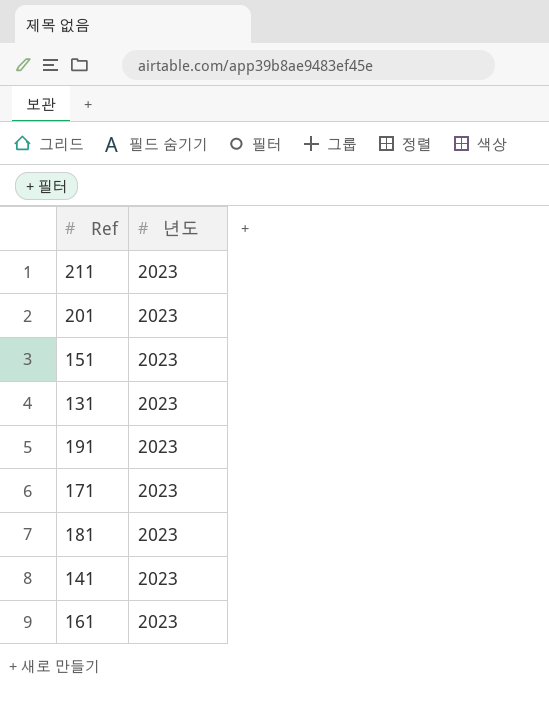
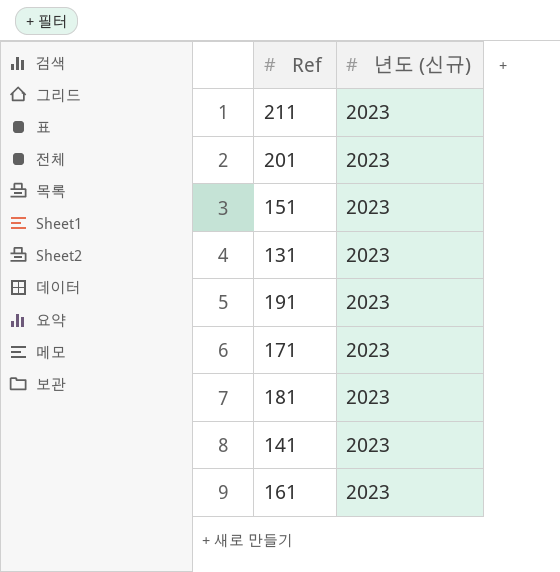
column name: 년도 -> 년도 (신규)

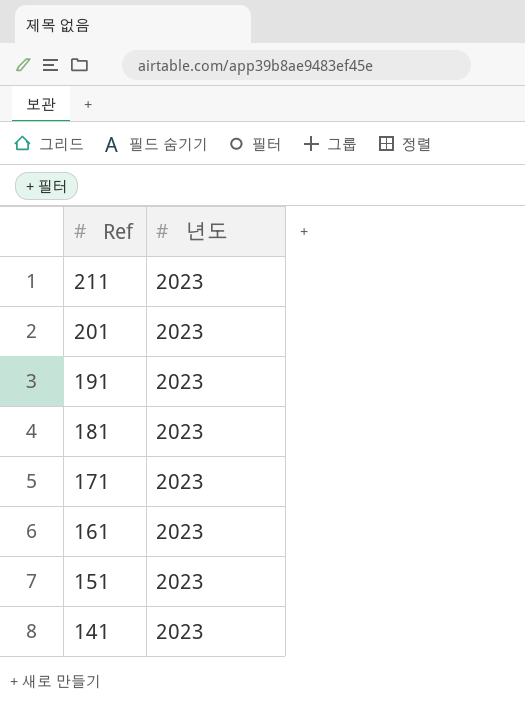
row order: none -> Ref descending
column name: 년도 (신규) -> 년도
row 131: 2023 -> none

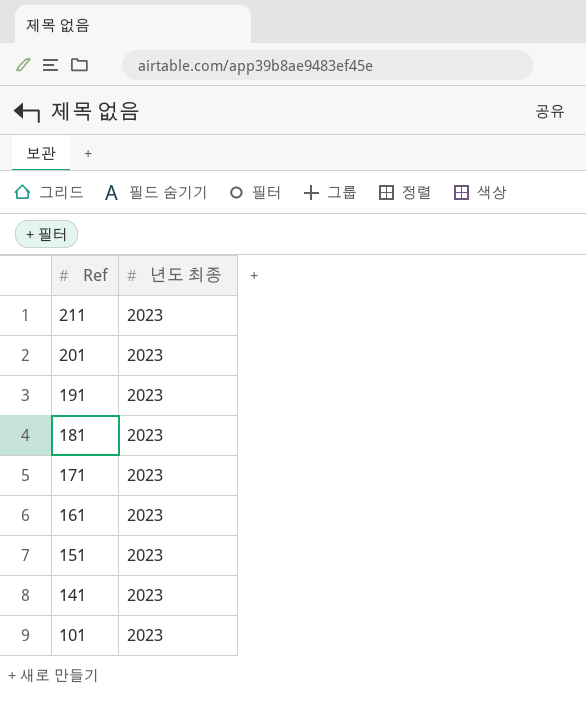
column name: 년도 -> 년도 최종
row 101: none -> 2023

